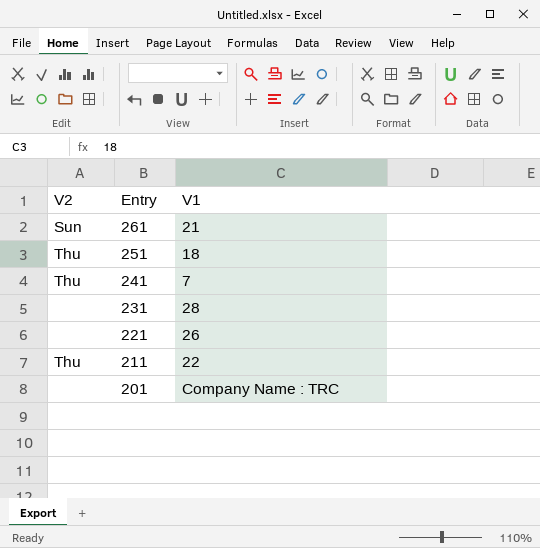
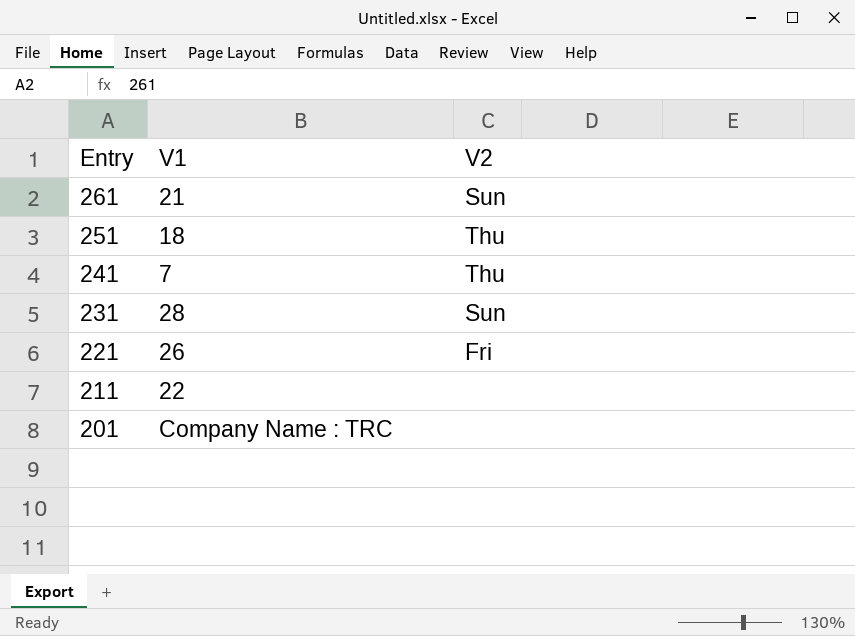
column V2 | position: 1 -> 3
231 | V2: none -> Sun
221 | V2: none -> Fri
211 | V2: Thu -> none

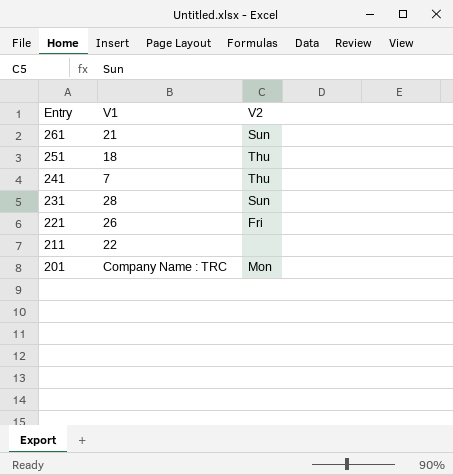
201 | V2: none -> Mon

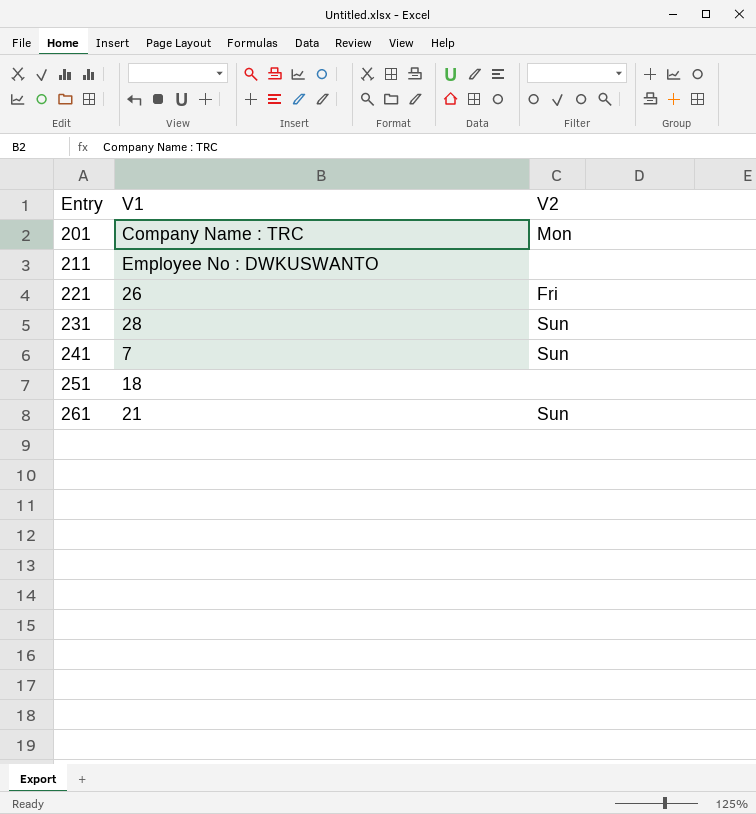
row order: Entry descending -> Entry ascending
211 | V1: 22 -> Employee No : DWKUSWANTO
241 | V2: Thu -> Sun
251 | V2: Thu -> none

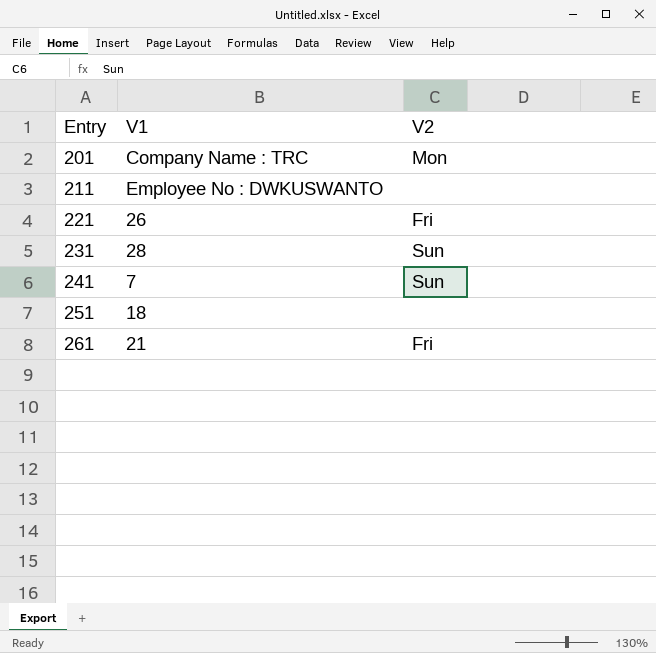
261 | V2: Sun -> Fri

